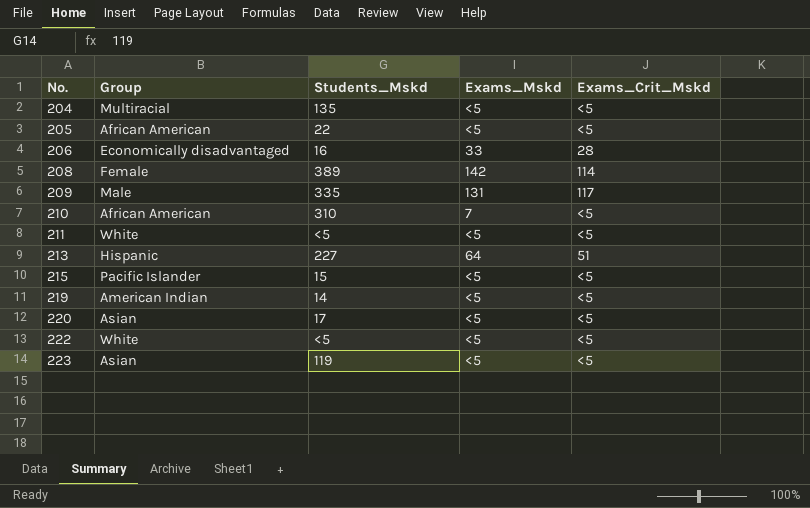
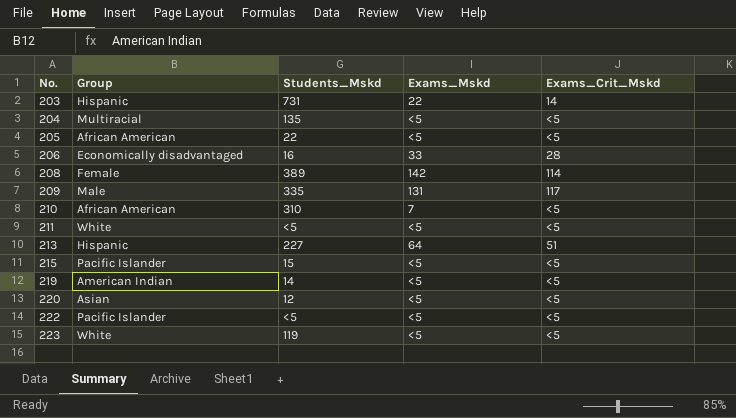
row 203: none -> Hispanic | 731 | 22 | 14
220 | Students_Mskd: 17 -> 12
222 | Group: White -> Pacific Islander
223 | Group: Asian -> White

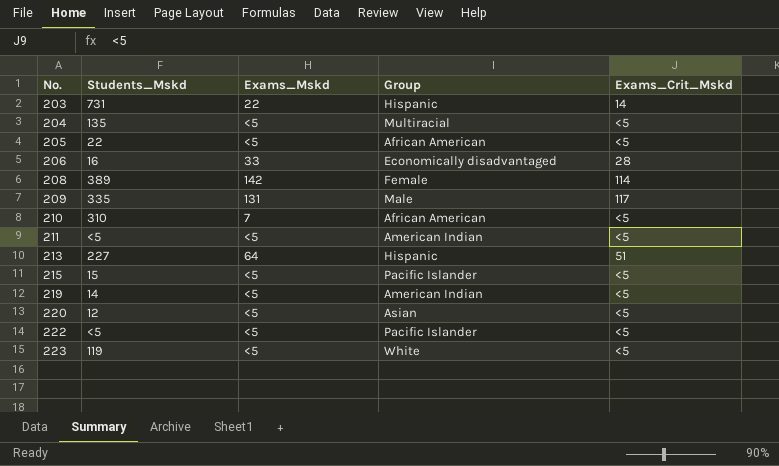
column Group | position: 2 -> 4
211 | Group: White -> American Indian

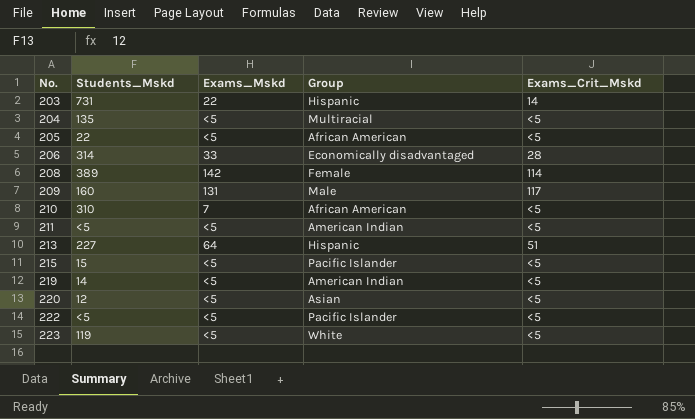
206 | Students_Mskd: 16 -> 314
209 | Students_Mskd: 335 -> 160

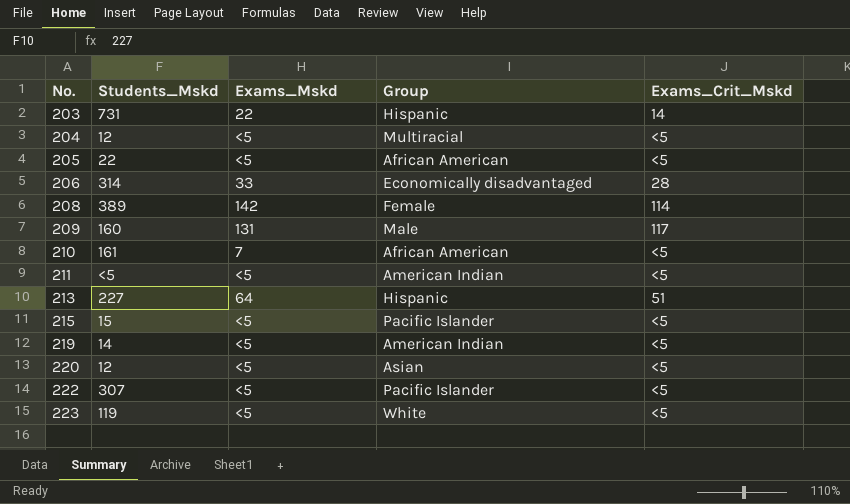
204 | Students_Mskd: 135 -> 12
210 | Students_Mskd: 310 -> 161
222 | Students_Mskd: <5 -> 307

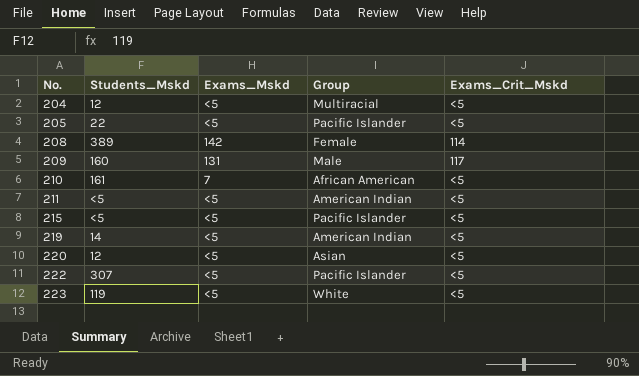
row 203: 731 | 22 | Hispanic | 14 -> none
row 206: 314 | 33 | Economically disadvantaged | 28 -> none
row 213: 227 | 64 | Hispanic | 51 -> none
205 | Group: African American -> Pacific Islander
215 | Students_Mskd: 15 -> <5

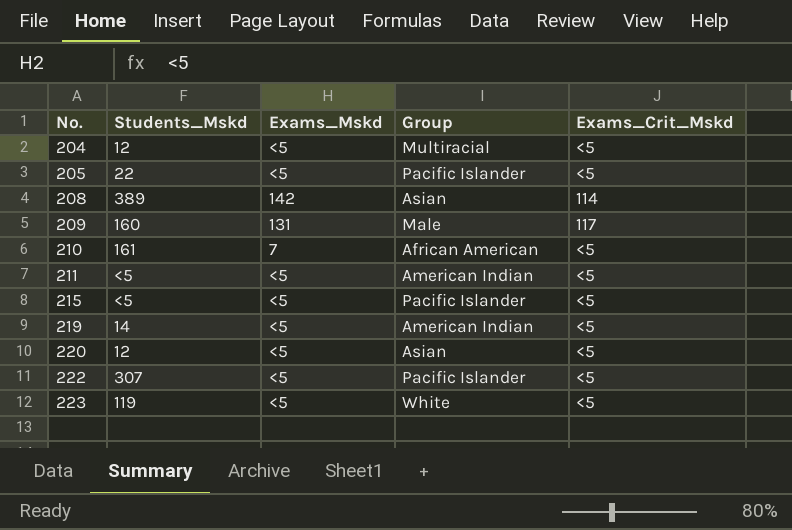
208 | Group: Female -> Asian

